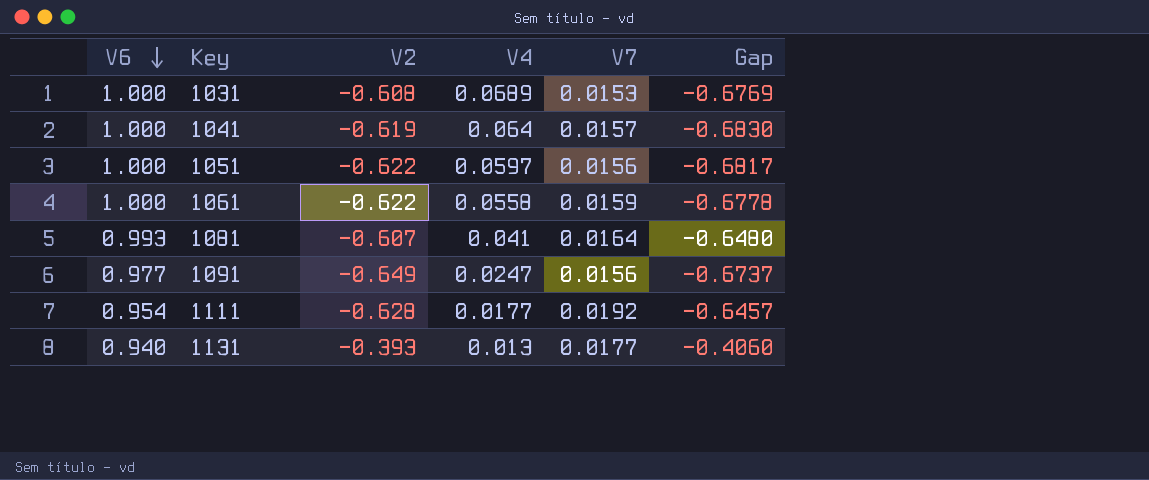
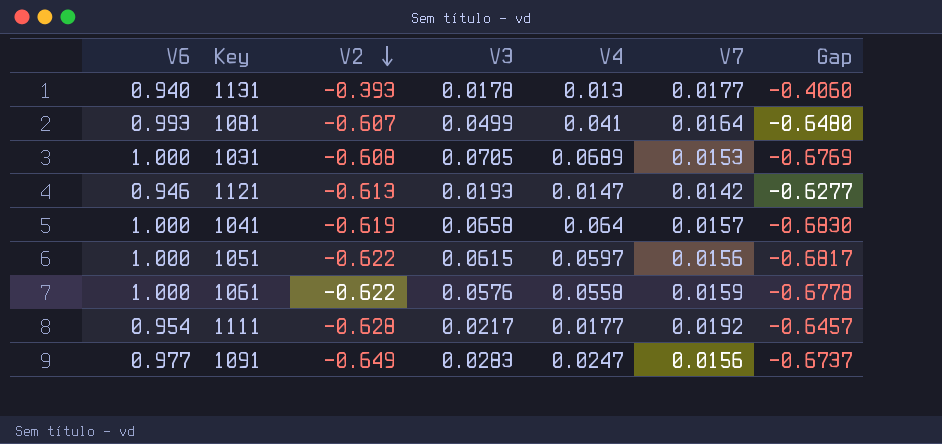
row order: V6 descending -> V2 descending
column V3 | position: none -> 4
row 1121: none -> 0.946 | -0.613 | 0.0193 | 0.0147 | 0.0142 | -0.6277

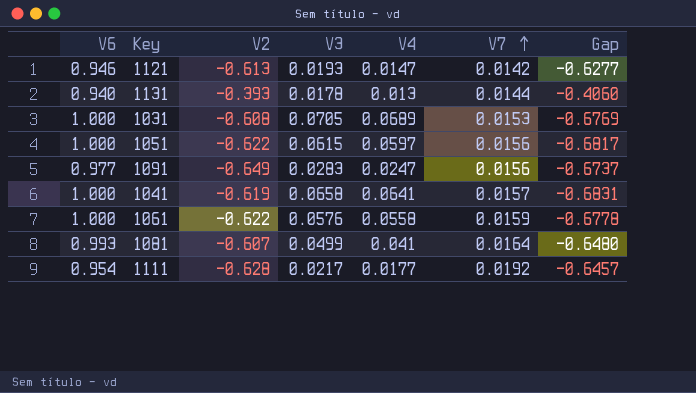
row order: V2 descending -> V7 ascending
1131 | V7: 0.0177 -> 0.0144
1041 | V4: 0.064 -> 0.0641
1041 | Gap: -0.6830 -> -0.6831

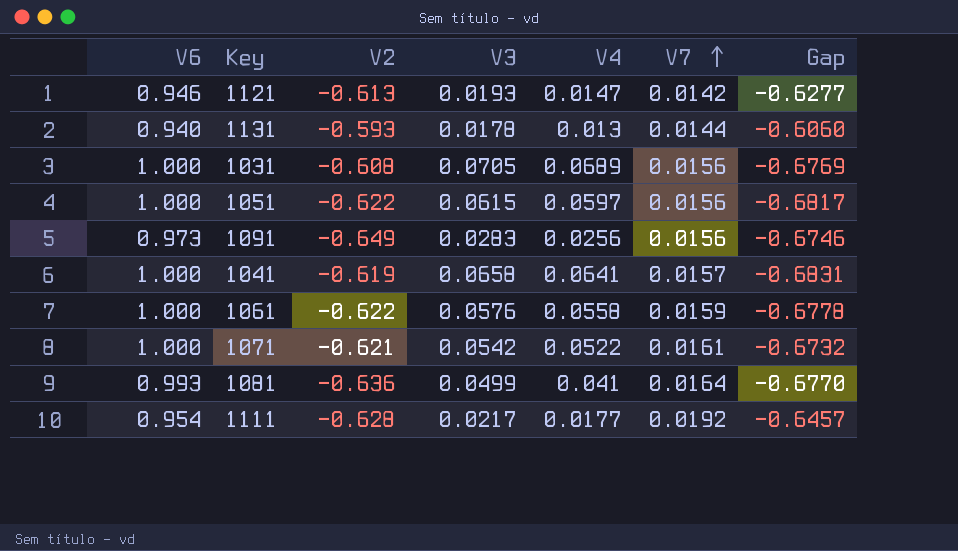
1131 | V2: -0.393 -> -0.593
1131 | Gap: -0.4060 -> -0.6060
1031 | V7: 0.0153 -> 0.0156
1091 | V6: 0.977 -> 0.973
1091 | V4: 0.0247 -> 0.0256
1091 | Gap: -0.6737 -> -0.6746
row 1071: none -> 1.000 | -0.621 | 0.0542 | 0.0522 | 0.0161 | -0.6732
1081 | V2: -0.607 -> -0.636
1081 | Gap: -0.6480 -> -0.6770

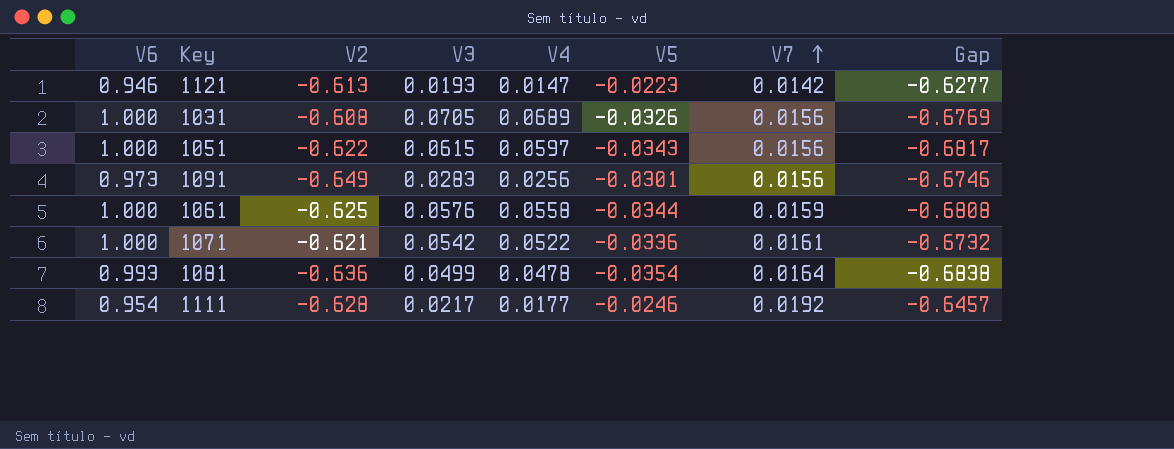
column V5 | position: none -> 6
row 1131: 0.940 | -0.593 | 0.0178 | 0.013 | 0.0144 | -0.6060 -> none
row 1041: 1.000 | -0.619 | 0.0658 | 0.0641 | 0.0157 | -0.6831 -> none
1061 | V2: -0.622 -> -0.625
1061 | Gap: -0.6778 -> -0.6808
1081 | V4: 0.041 -> 0.0478
1081 | Gap: -0.6770 -> -0.6838

